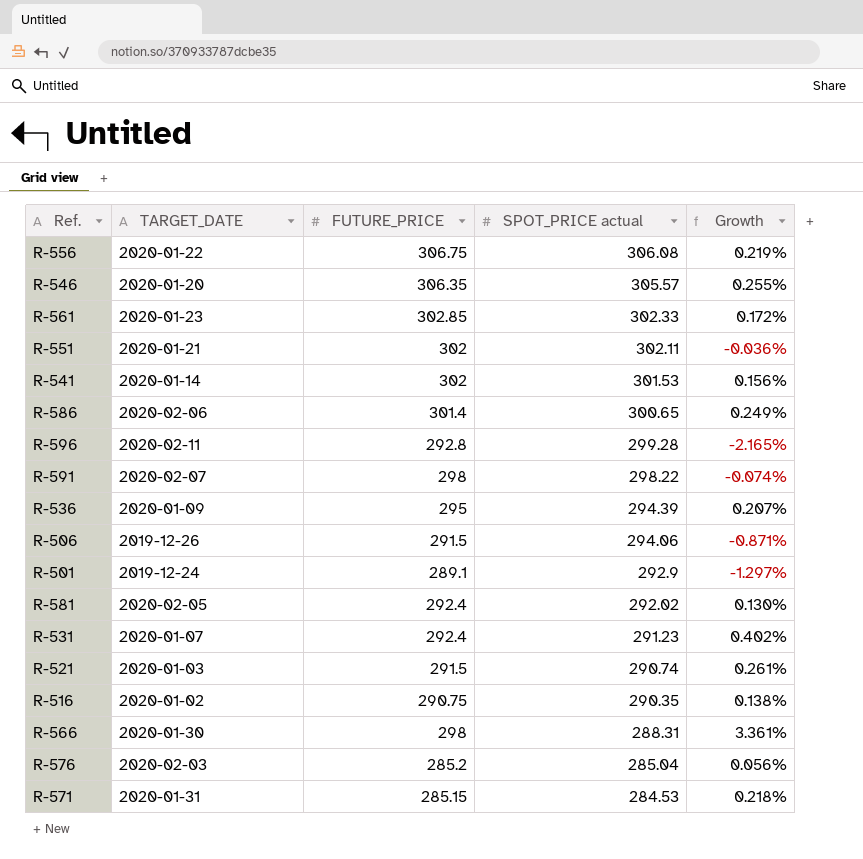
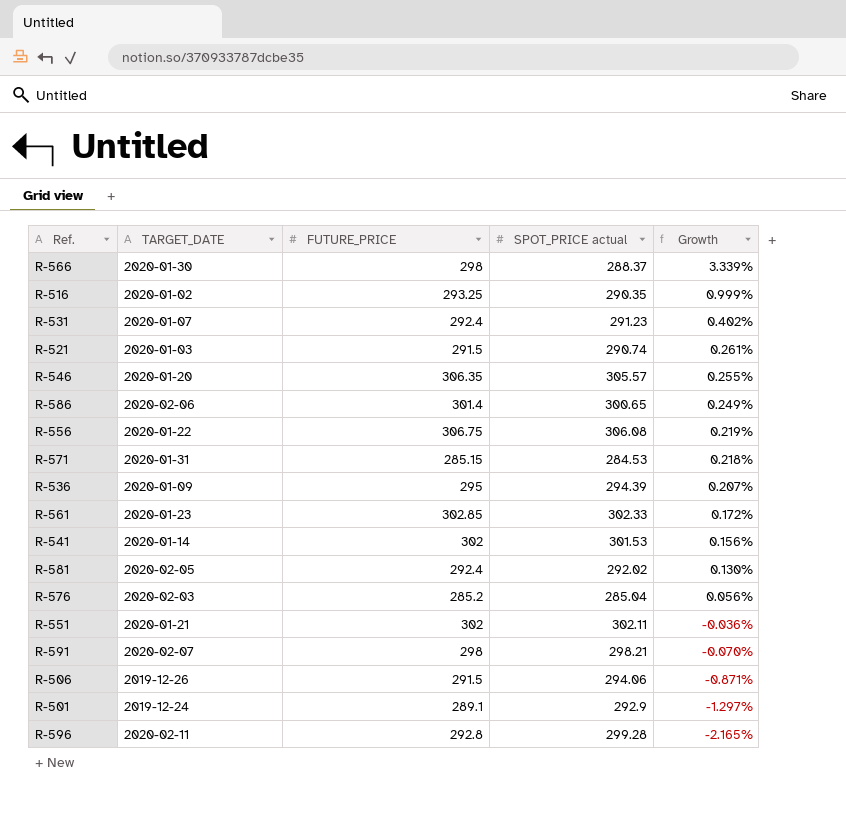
row order: SPOT_PRICE actual descending -> Growth descending
R-566 | SPOT_PRICE actual: 288.31 -> 288.37
R-566 | Growth: 3.361% -> 3.339%
R-516 | FUTURE_PRICE: 290.75 -> 293.25
R-516 | Growth: 0.138% -> 0.999%
R-591 | SPOT_PRICE actual: 298.22 -> 298.21
R-591 | Growth: -0.074% -> -0.070%

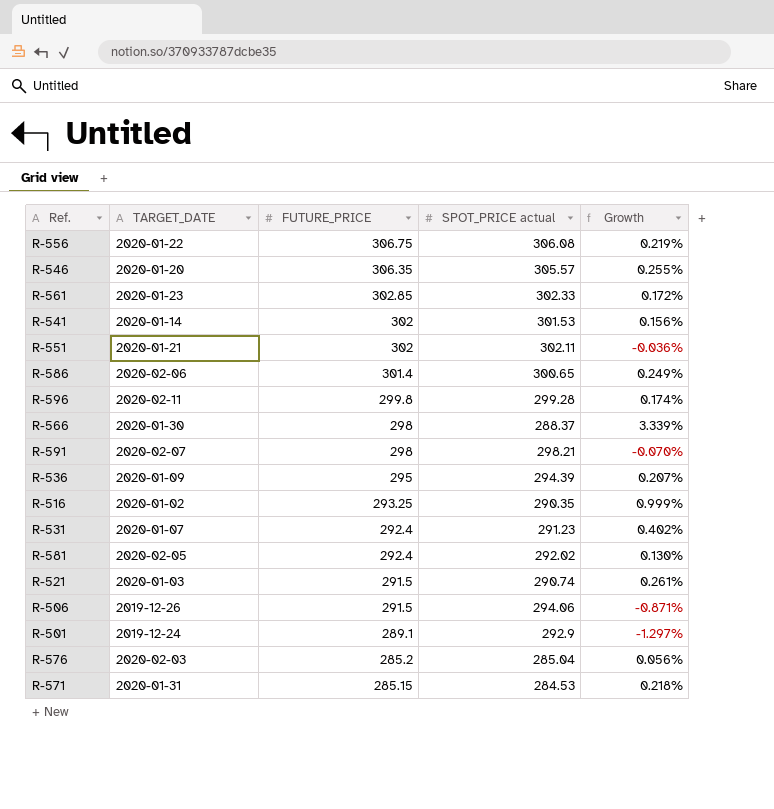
row order: Growth descending -> FUTURE_PRICE descending
R-596 | FUTURE_PRICE: 292.8 -> 299.8
R-596 | Growth: -2.165% -> 0.174%

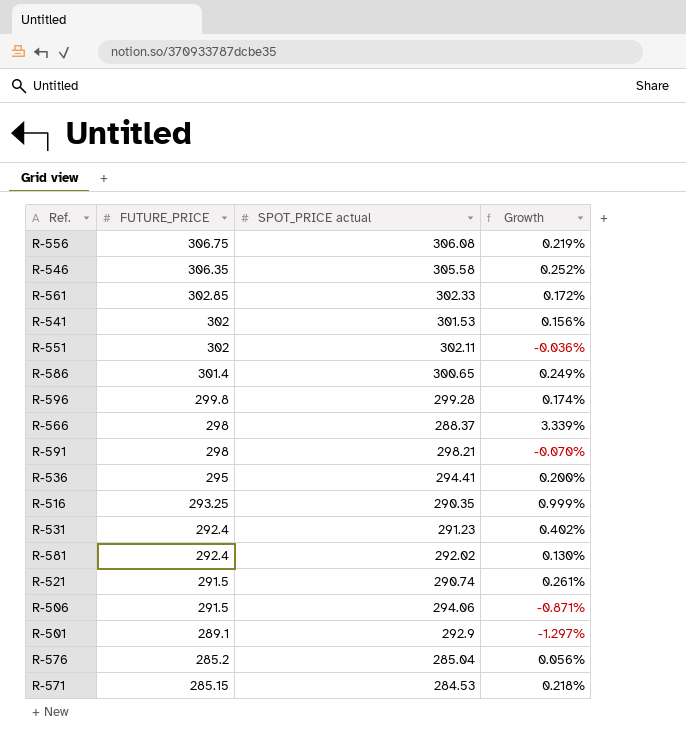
column TARGET_DATE | position: 2 -> none
R-546 | SPOT_PRICE actual: 305.57 -> 305.58
R-546 | Growth: 0.255% -> 0.252%
R-536 | SPOT_PRICE actual: 294.39 -> 294.41
R-536 | Growth: 0.207% -> 0.200%

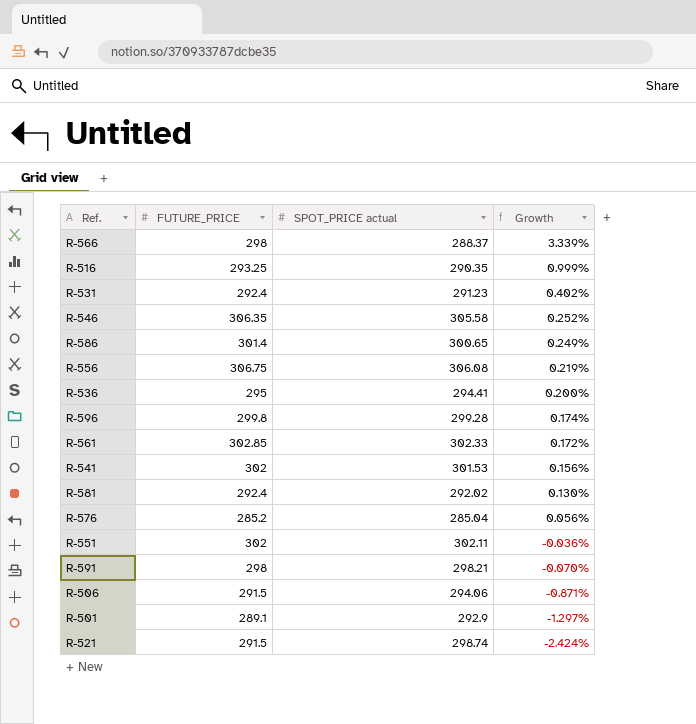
row order: FUTURE_PRICE descending -> Growth descending
row R-571: 285.15 | 284.53 | 0.218% -> none
R-521 | SPOT_PRICE actual: 290.74 -> 298.74
R-521 | Growth: 0.261% -> -2.424%

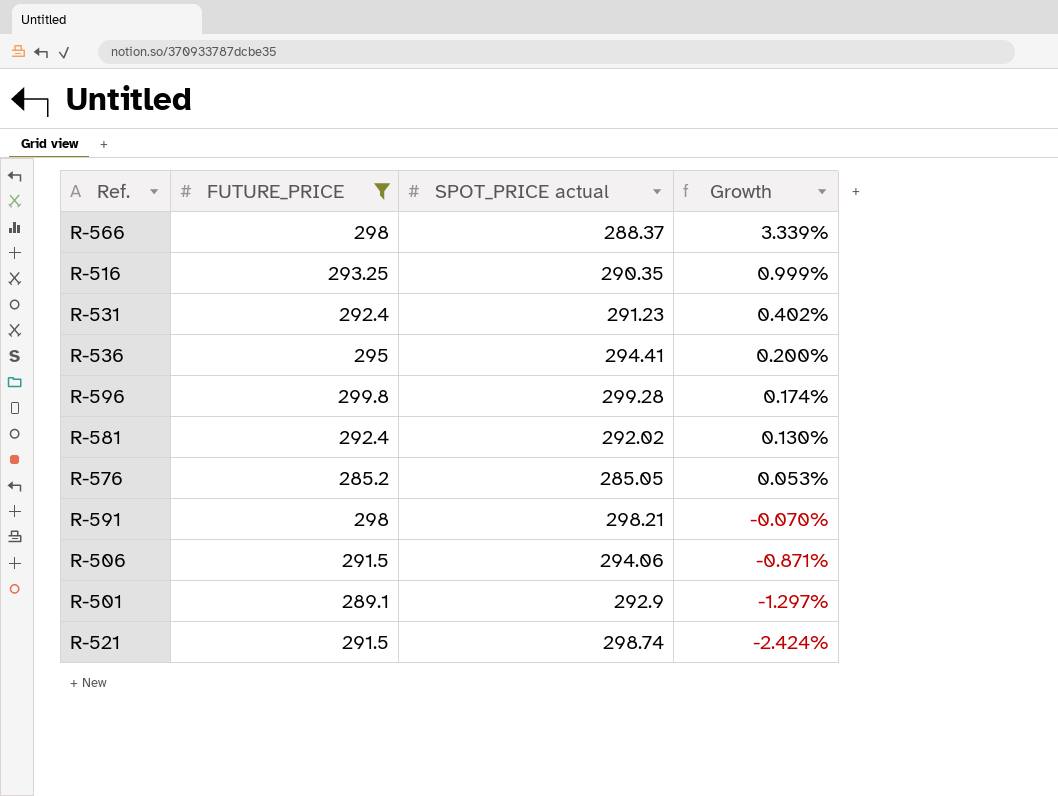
filter: none -> FUTURE_PRICE <= 299.8
R-576 | SPOT_PRICE actual: 285.04 -> 285.05
R-576 | Growth: 0.056% -> 0.053%

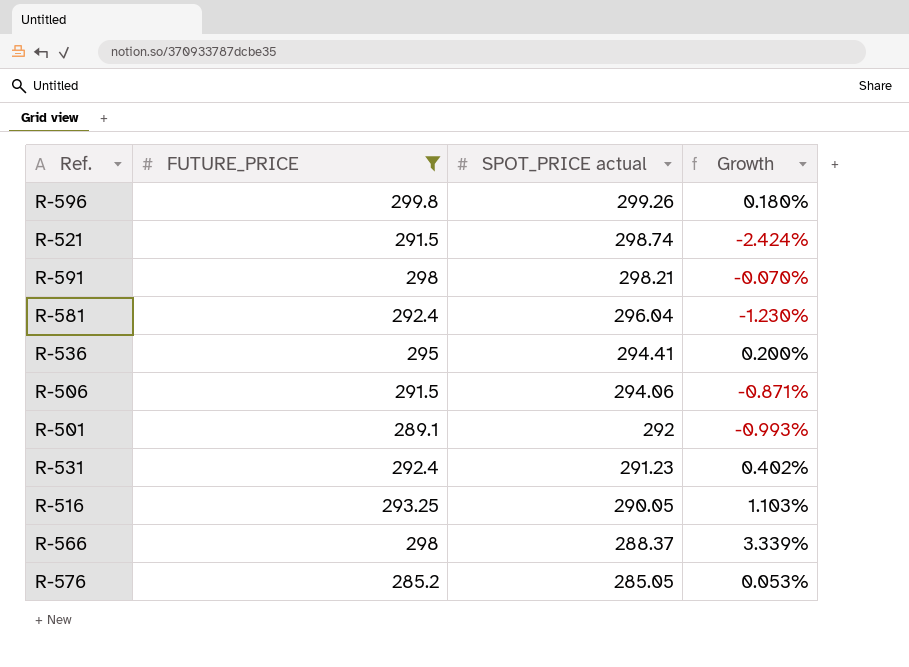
row order: Growth descending -> SPOT_PRICE actual descending
R-596 | SPOT_PRICE actual: 299.28 -> 299.26
R-596 | Growth: 0.174% -> 0.180%
R-581 | SPOT_PRICE actual: 292.02 -> 296.04
R-581 | Growth: 0.130% -> -1.230%
R-501 | SPOT_PRICE actual: 292.9 -> 292
R-501 | Growth: -1.297% -> -0.993%
R-516 | SPOT_PRICE actual: 290.35 -> 290.05
R-516 | Growth: 0.999% -> 1.103%

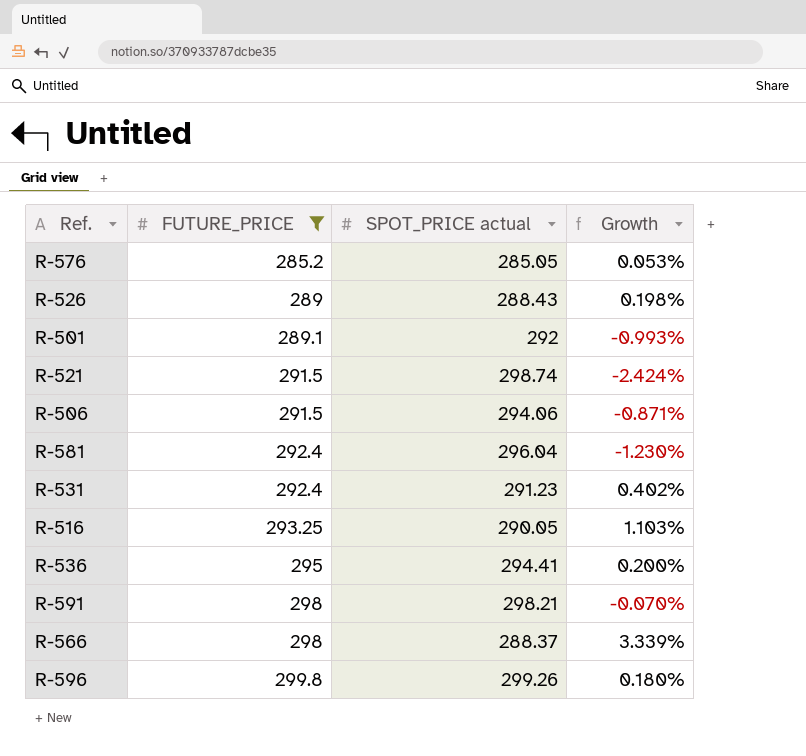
row order: SPOT_PRICE actual descending -> FUTURE_PRICE ascending
row R-526: none -> 289 | 288.43 | 0.198%

